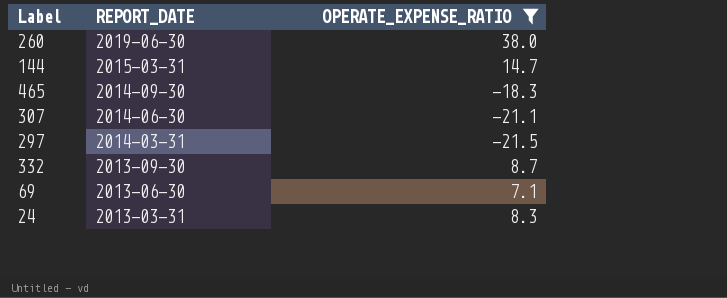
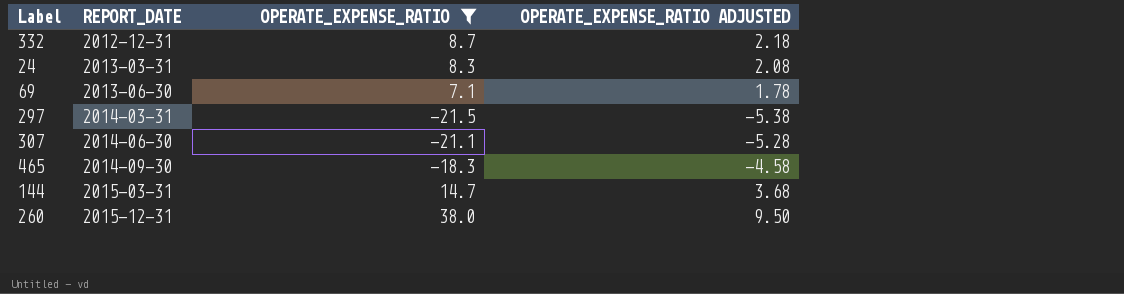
row order: REPORT_DATE descending -> REPORT_DATE ascending
column OPERATE_EXPENSE_RATIO ADJUSTED | formula: none -> [OPERATE_EXPENSE_RATIO] * 0.25
332 | REPORT_DATE: 2013-09-30 -> 2012-12-31
260 | REPORT_DATE: 2019-06-30 -> 2015-12-31

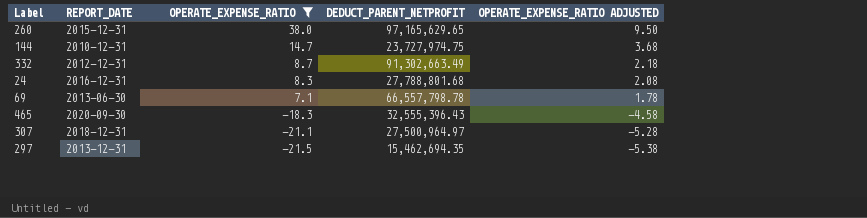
row order: REPORT_DATE ascending -> OPERATE_EXPENSE_RATIO descending
column DEDUCT_PARENT_NETPROFIT | position: none -> 4
144 | REPORT_DATE: 2015-03-31 -> 2010-12-31
24 | REPORT_DATE: 2013-03-31 -> 2016-12-31
465 | REPORT_DATE: 2014-09-30 -> 2020-09-30
307 | REPORT_DATE: 2014-06-30 -> 2018-12-31
297 | REPORT_DATE: 2014-03-31 -> 2013-12-31

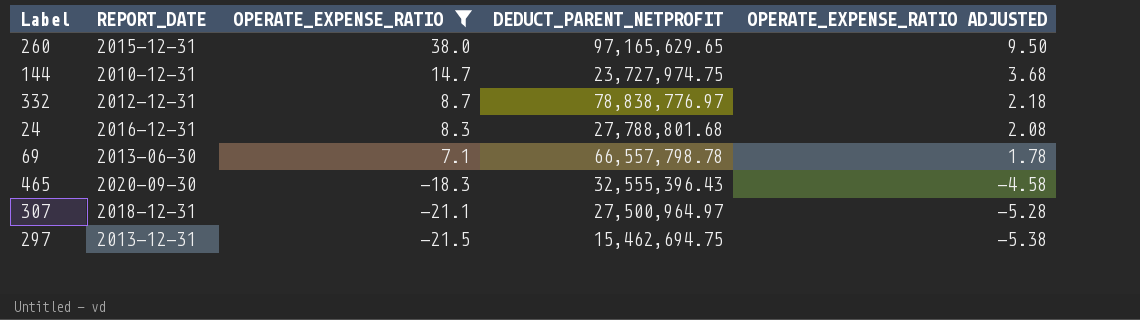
332 | DEDUCT_PARENT_NETPROFIT: 91,302,663.49 -> 78,838,776.97
297 | DEDUCT_PARENT_NETPROFIT: 15,462,694.35 -> 15,462,694.75

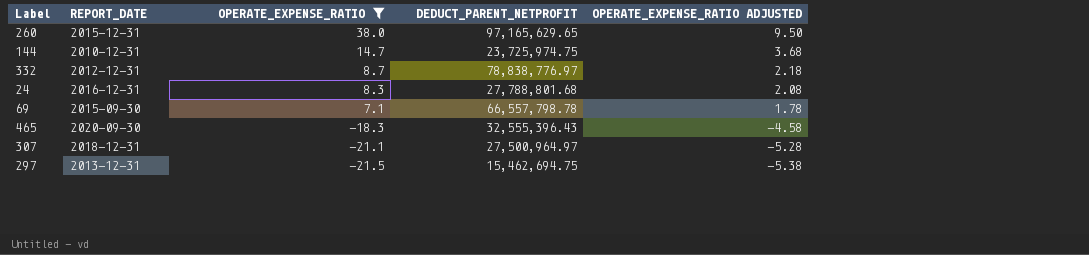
144 | DEDUCT_PARENT_NETPROFIT: 23,727,974.75 -> 23,725,974.75
69 | REPORT_DATE: 2013-06-30 -> 2015-09-30

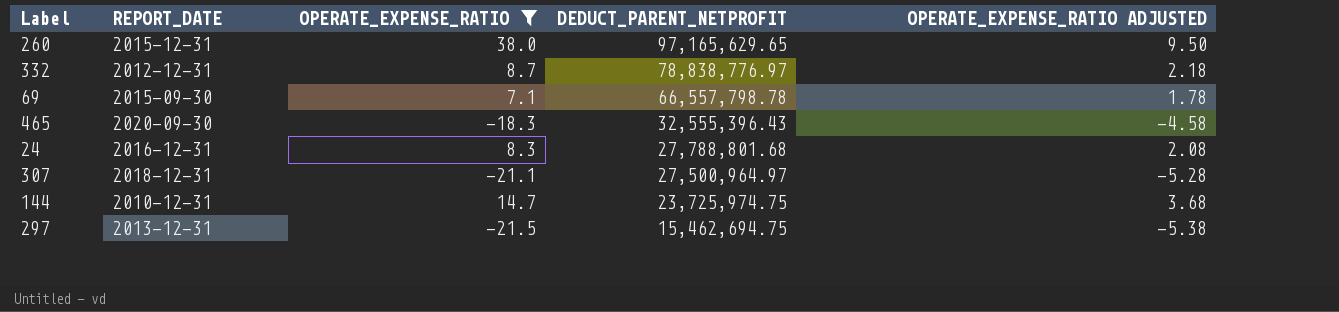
row order: OPERATE_EXPENSE_RATIO descending -> DEDUCT_PARENT_NETPROFIT descending

